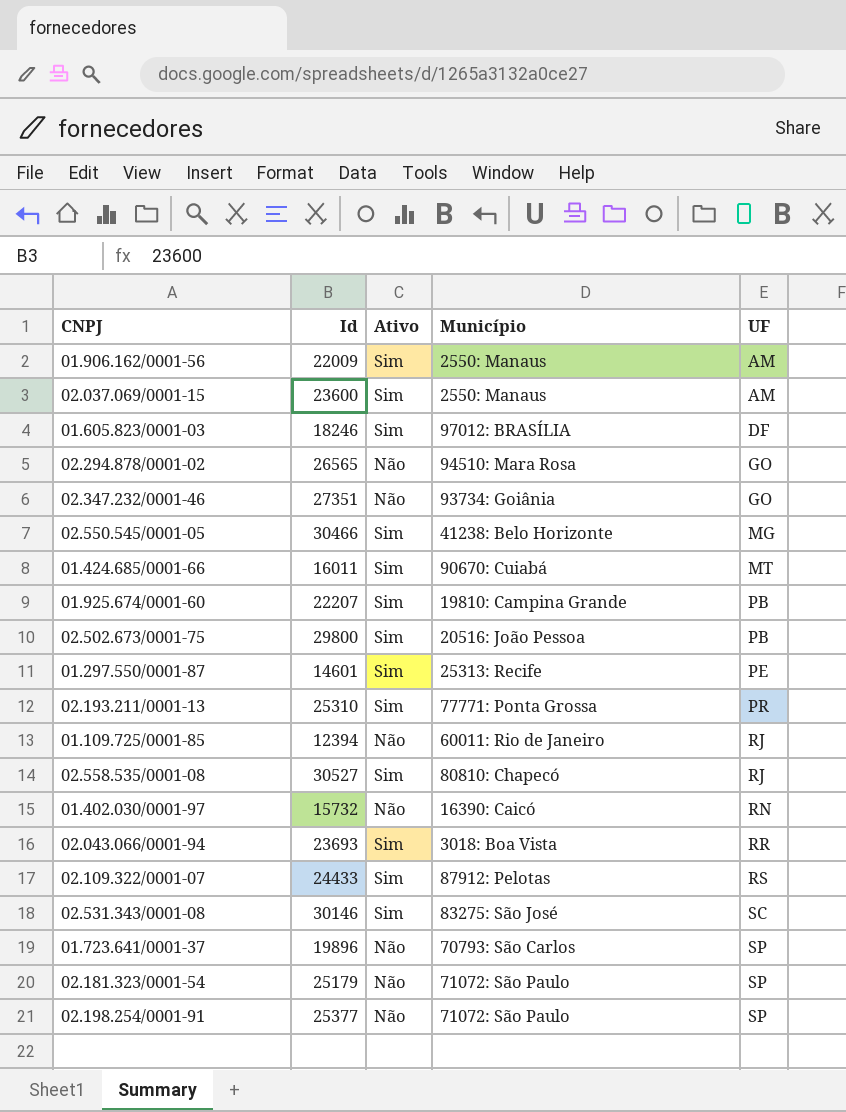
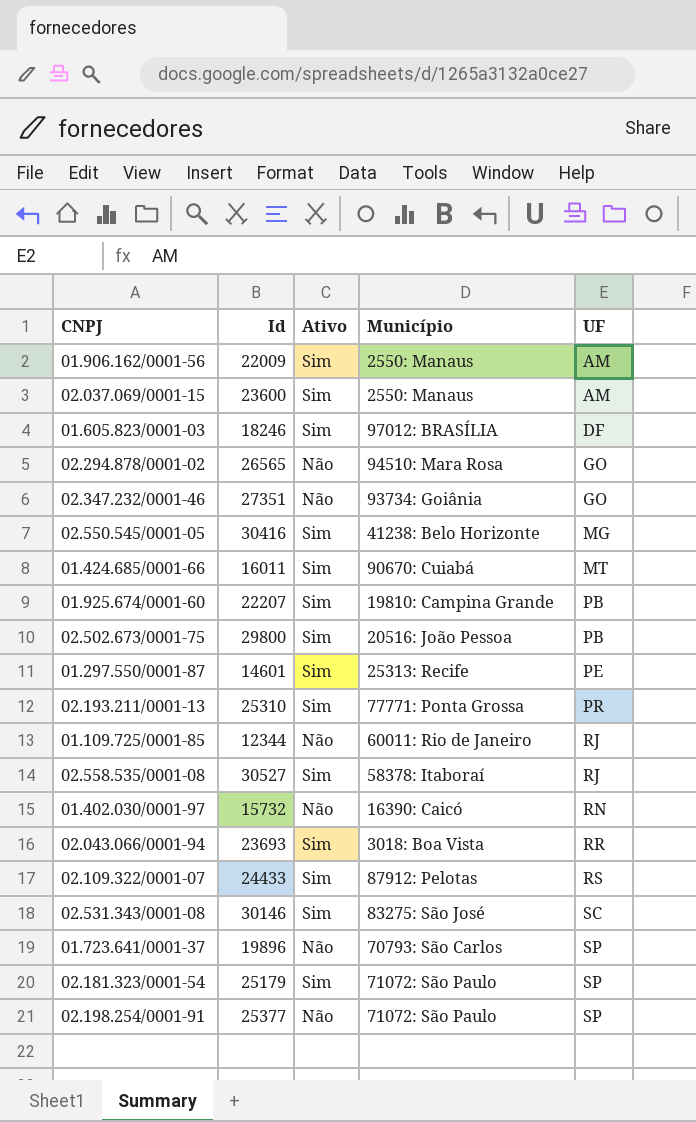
02.550.545/0001-05 | Id: 30466 -> 30416
01.109.725/0001-85 | Id: 12394 -> 12344
02.558.535/0001-08 | Município: 80810: Chapecó -> 58378: Itaboraí
02.181.323/0001-54 | Ativo: Não -> Sim

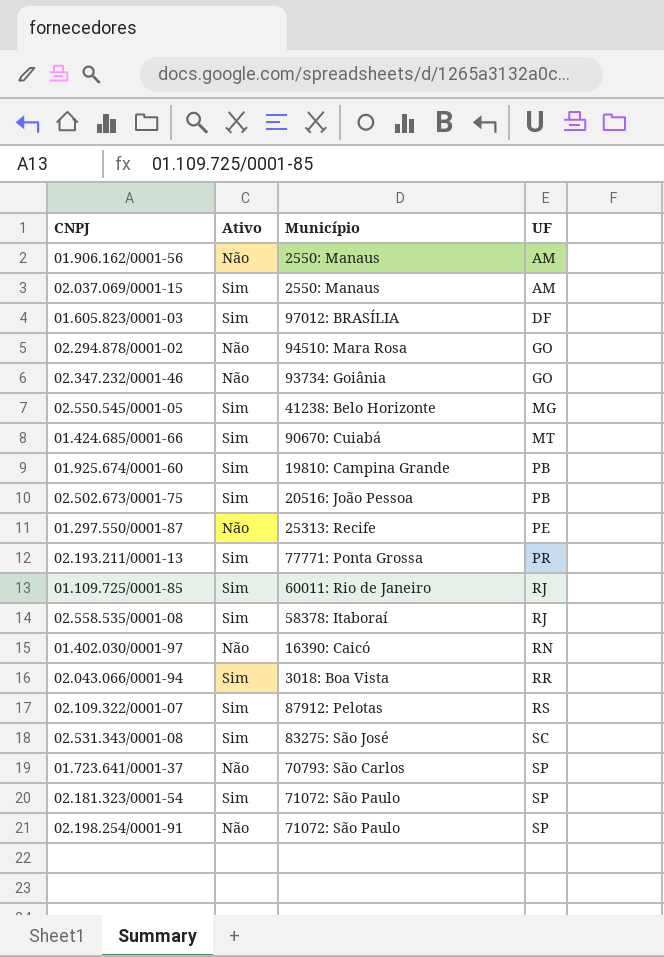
column Id | position: 2 -> none
01.906.162/0001-56 | Ativo: Sim -> Não
01.297.550/0001-87 | Ativo: Sim -> Não
01.109.725/0001-85 | Ativo: Não -> Sim

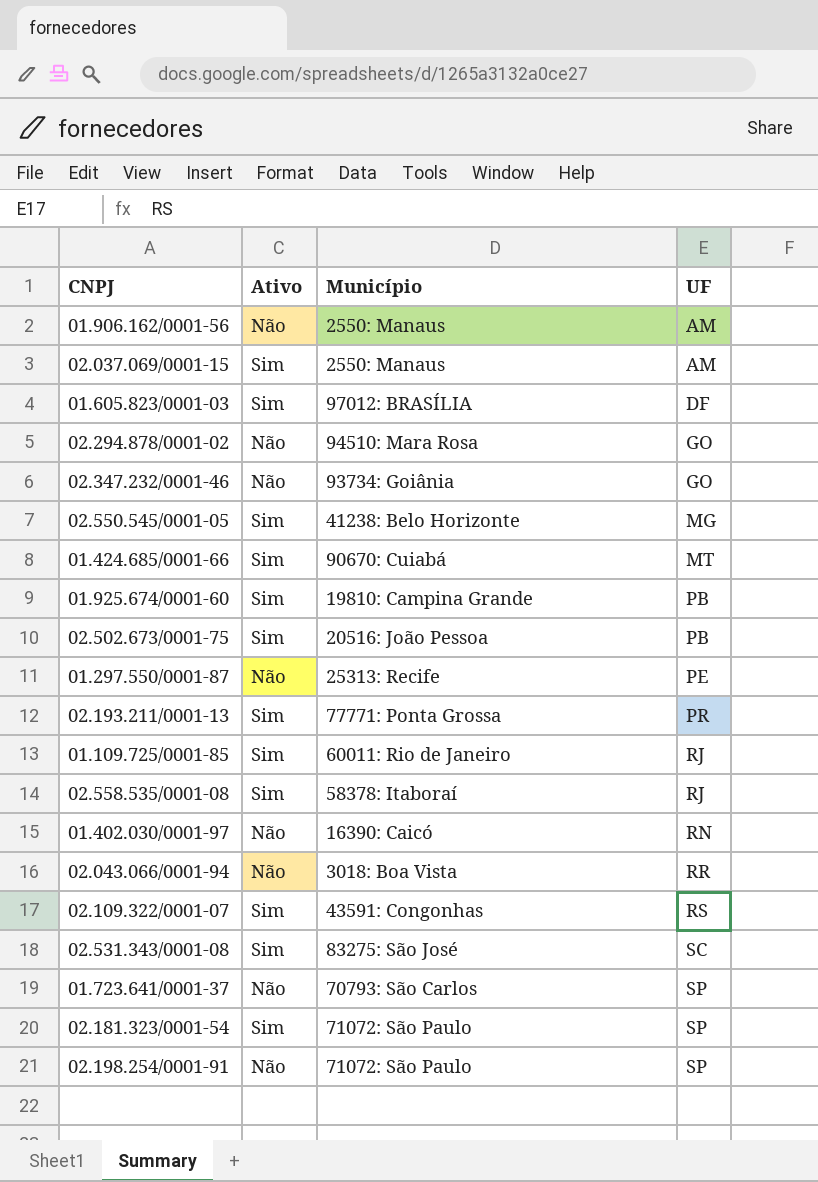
02.043.066/0001-94 | Ativo: Sim -> Não
02.109.322/0001-07 | Município: 87912: Pelotas -> 43591: Congonhas

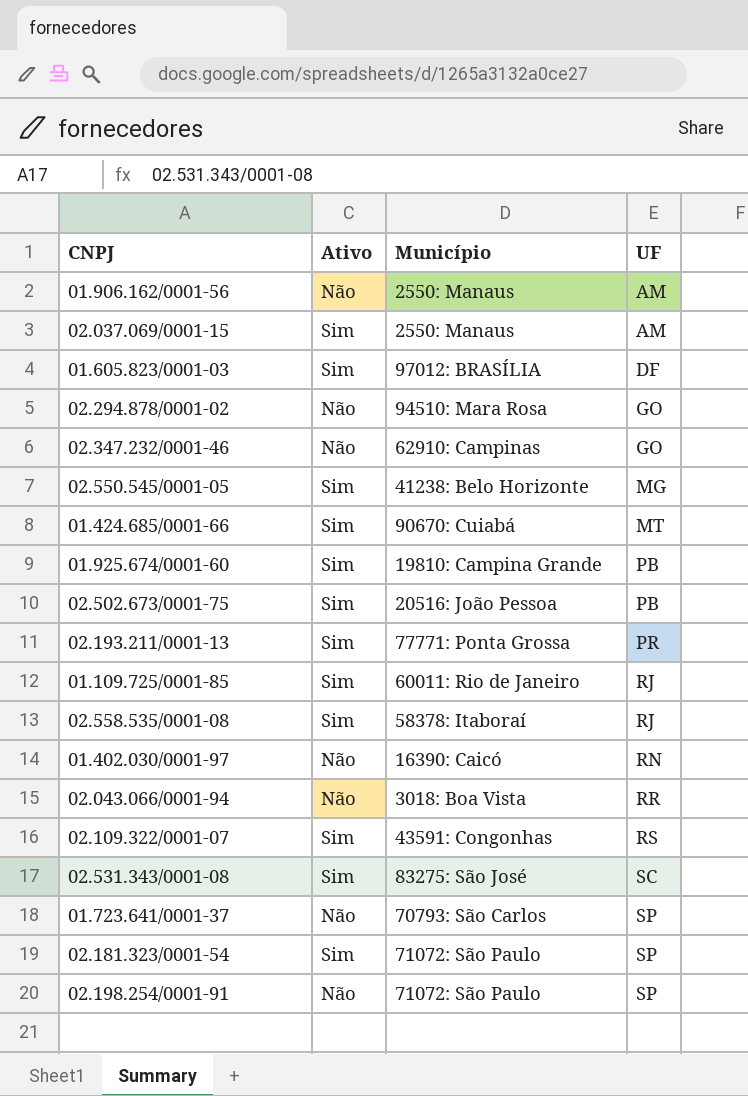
row 01.297.550/0001-87: Não | 25313: Recife | PE -> none
02.347.232/0001-46 | Município: 93734: Goiânia -> 62910: Campinas

